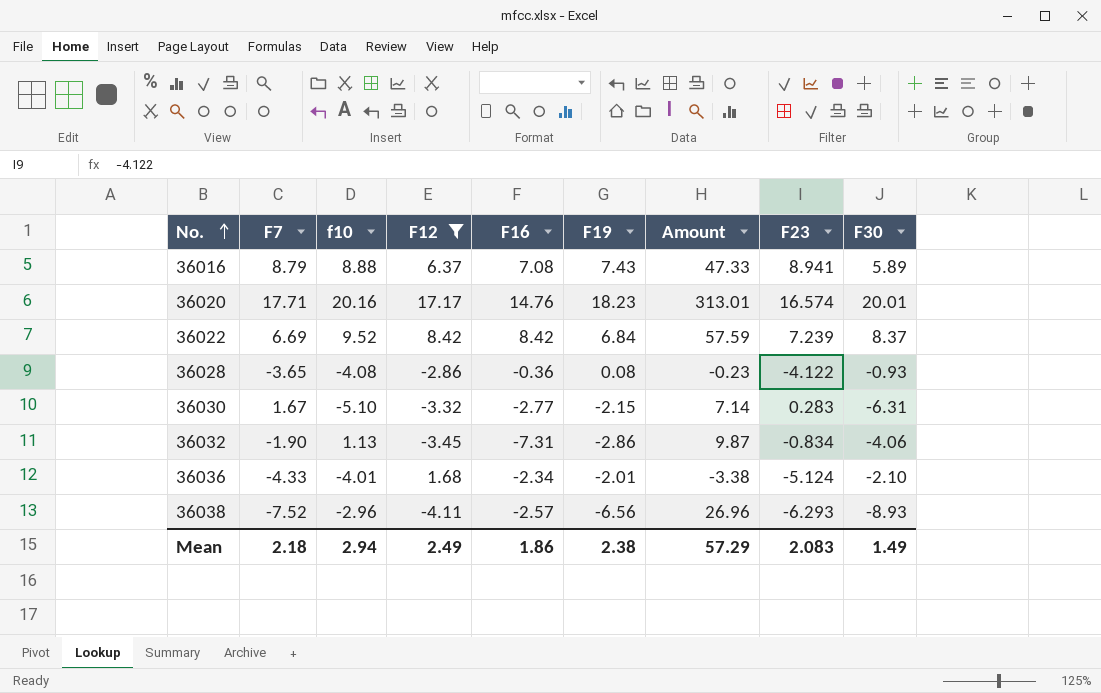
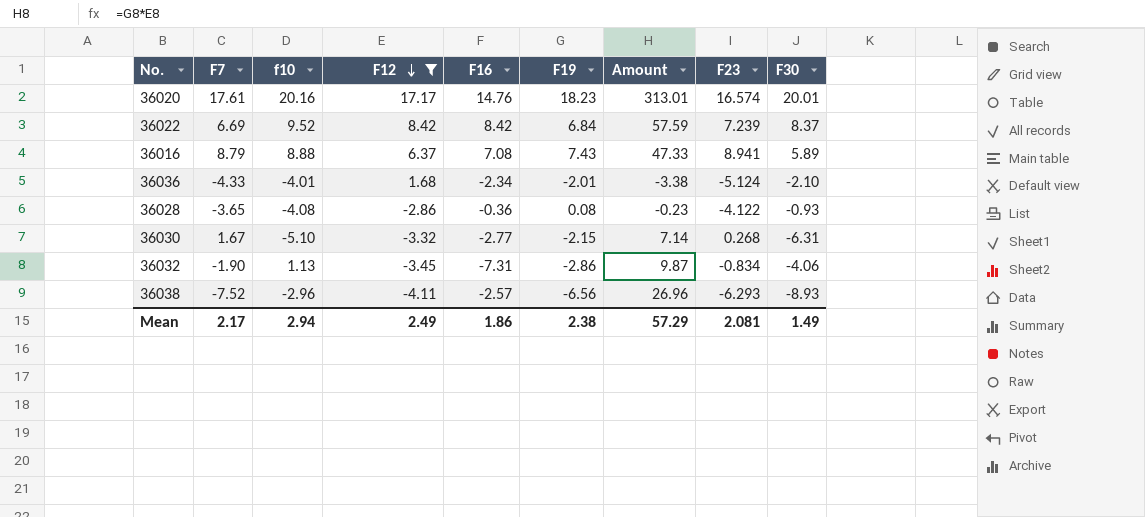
row order: No. ascending -> F12 descending
36020 | F7: 17.71 -> 17.61
36030 | F23: 0.283 -> 0.268
Mean | F7: 2.18 -> 2.17
Mean | F23: 2.083 -> 2.081

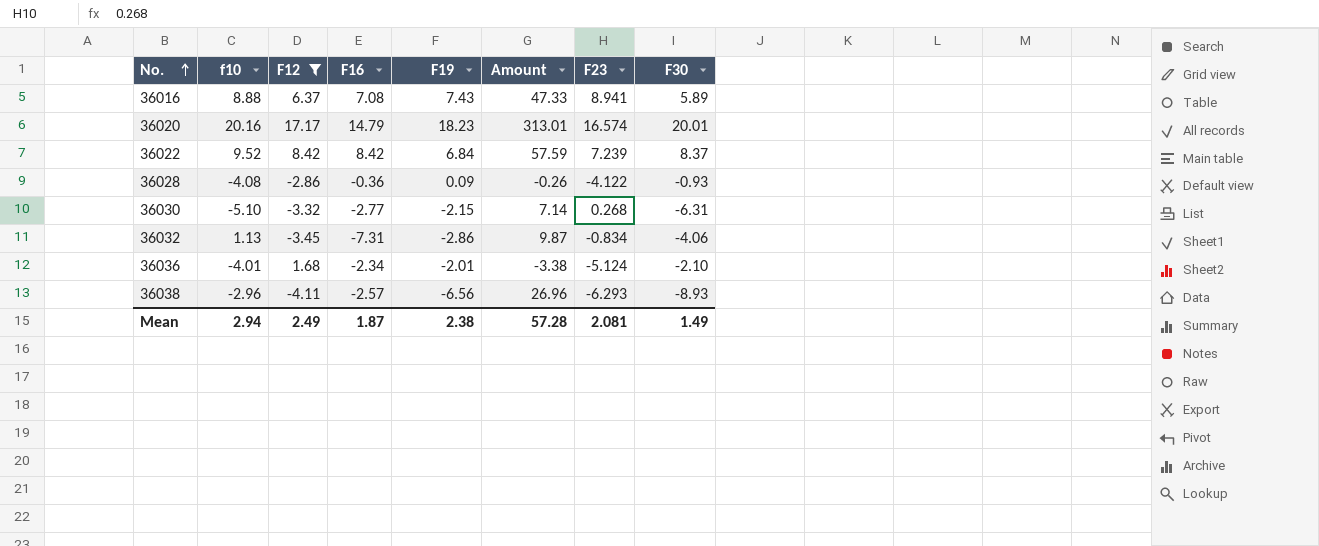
row order: F12 descending -> No. ascending
column F7 | position: 2 -> none
36020 | F16: 14.76 -> 14.79
36028 | F19: 0.08 -> 0.09
36028 | Amount: -0.23 -> -0.26
Mean | F16: 1.86 -> 1.87
Mean | Amount: 57.29 -> 57.28

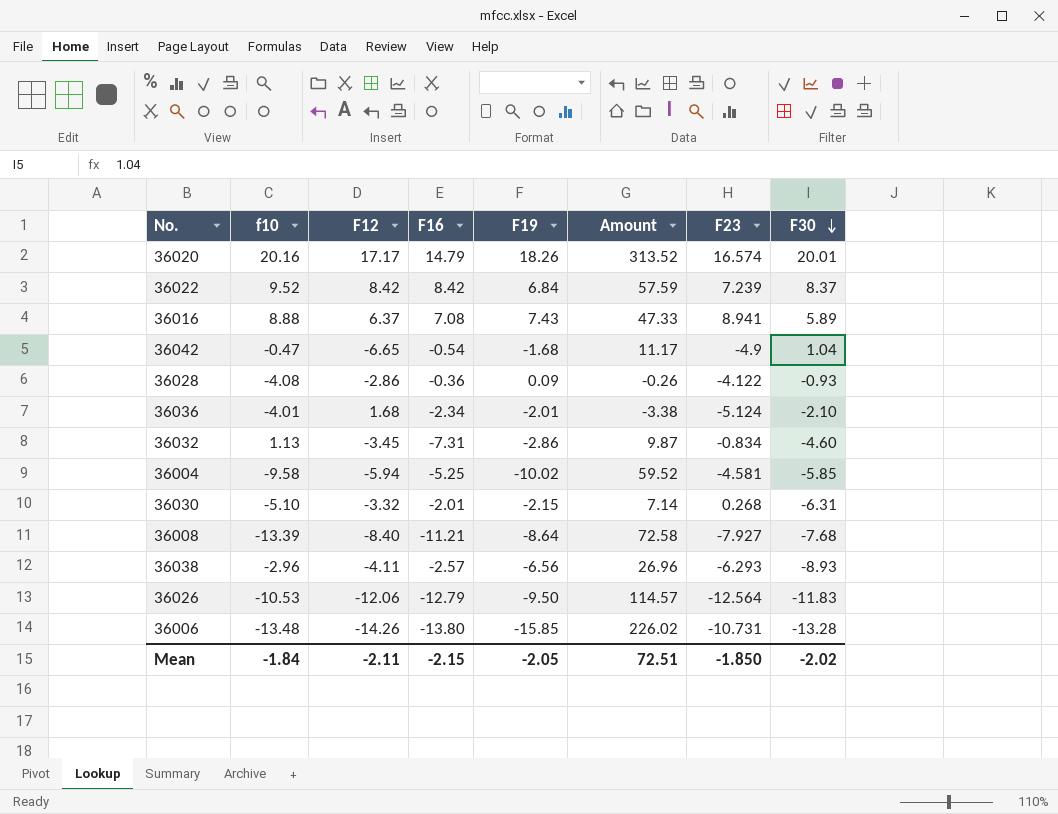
filter: F12 >= -4.11 -> none
row order: No. ascending -> F30 descending
36020 | F19: 18.23 -> 18.26
36020 | Amount: 313.01 -> 313.52
36032 | F30: -4.06 -> -4.60
36030 | F16: -2.77 -> -2.01
Mean | f10: 2.94 -> -1.84
Mean | F12: 2.49 -> -2.11
Mean | F16: 1.87 -> -2.15
Mean | F19: 2.38 -> -2.05
Mean | Amount: 57.28 -> 72.51
Mean | F23: 2.081 -> -1.850
Mean | F30: 1.49 -> -2.02

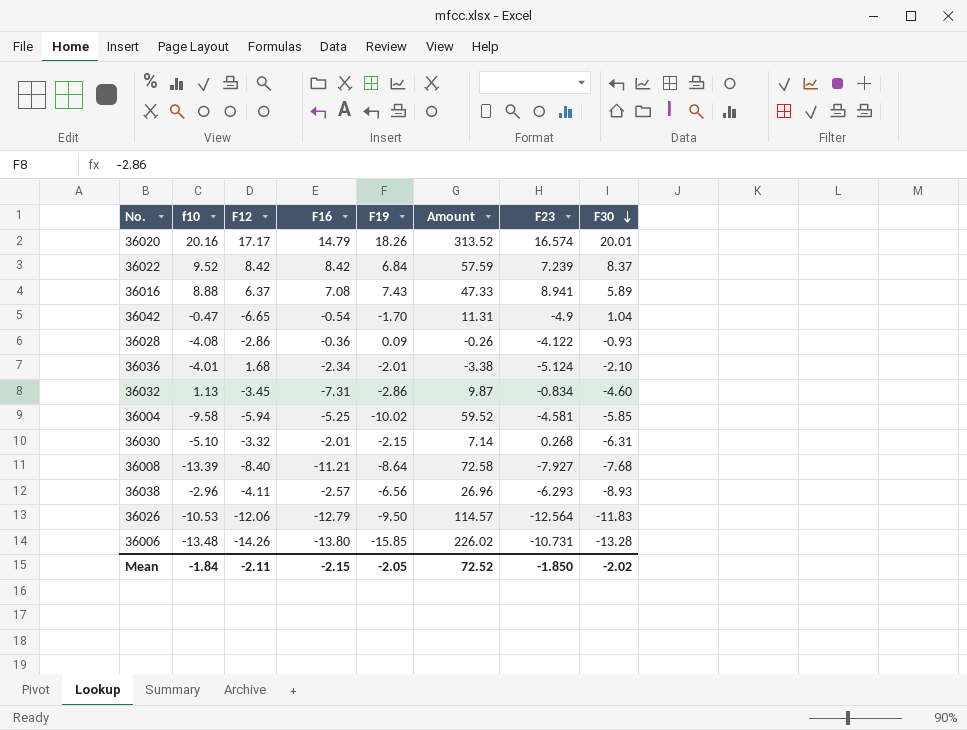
36042 | F19: -1.68 -> -1.70
36042 | Amount: 11.17 -> 11.31
Mean | Amount: 72.51 -> 72.52

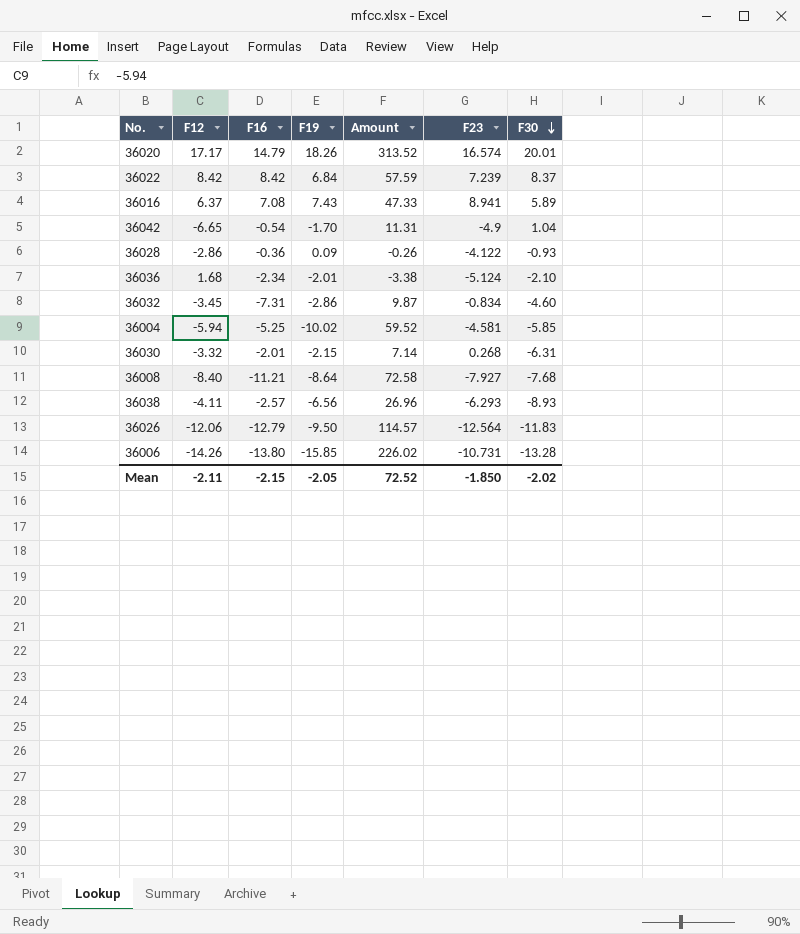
column f10 | position: 2 -> none

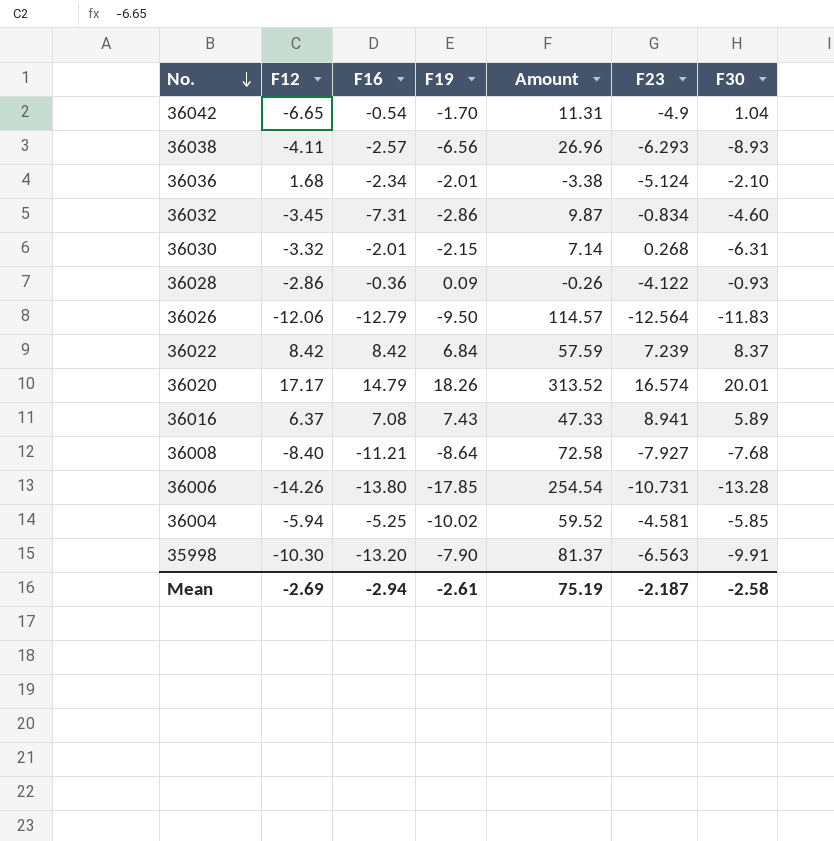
row order: F30 descending -> No. descending
36006 | F19: -15.85 -> -17.85
36006 | Amount: 226.02 -> 254.54
row 35998: none -> -10.30 | -13.20 | -7.90 | 81.37 | -6.563 | -9.91
Mean | F12: -2.11 -> -2.69
Mean | F16: -2.15 -> -2.94
Mean | F19: -2.05 -> -2.61
Mean | Amount: 72.52 -> 75.19
Mean | F23: -1.850 -> -2.187
Mean | F30: -2.02 -> -2.58

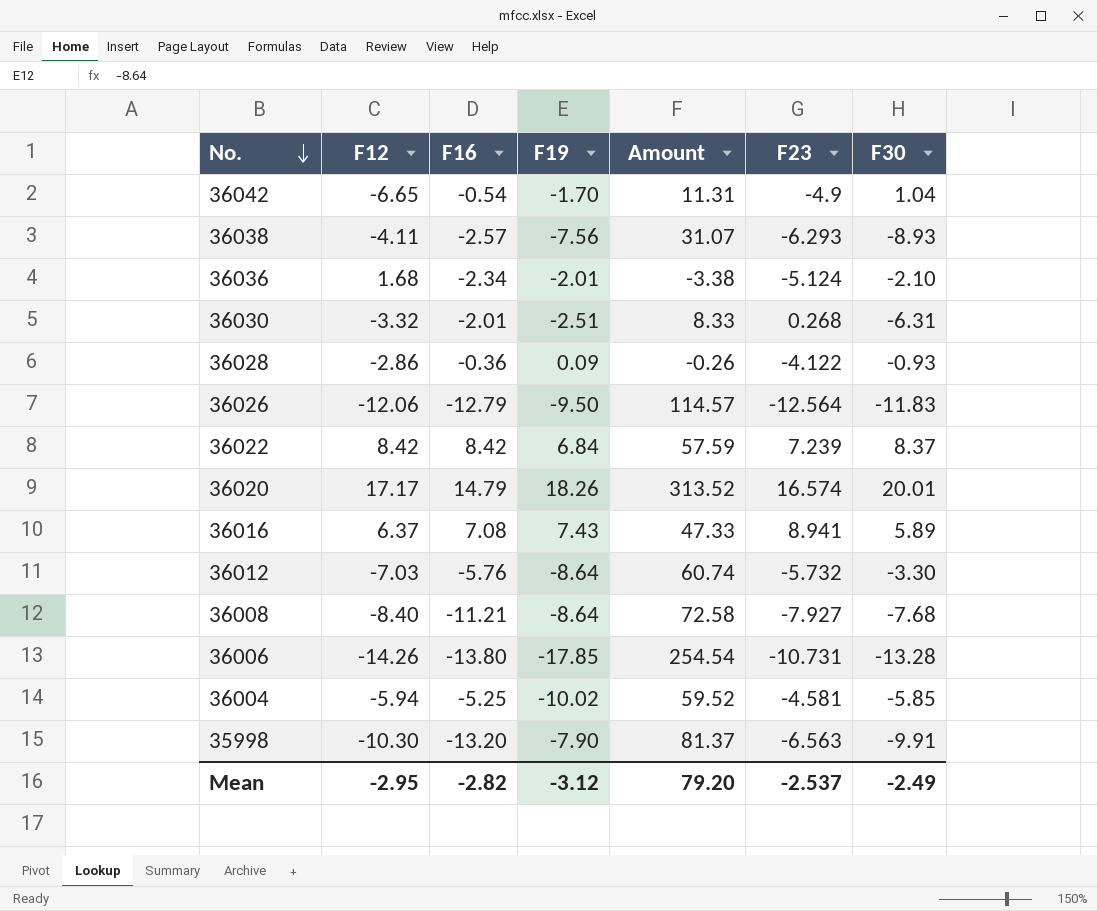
row 36032: -3.45 | -7.31 | -2.86 | 9.87 | -0.834 | -4.60 -> none
36038 | F19: -6.56 -> -7.56
36038 | Amount: 26.96 -> 31.07
36030 | F19: -2.15 -> -2.51
36030 | Amount: 7.14 -> 8.33
row 36012: none -> -7.03 | -5.76 | -8.64 | 60.74 | -5.732 | -3.30
Mean | F12: -2.69 -> -2.95
Mean | F16: -2.94 -> -2.82
Mean | F19: -2.61 -> -3.12
Mean | Amount: 75.19 -> 79.20
Mean | F23: -2.187 -> -2.537
Mean | F30: -2.58 -> -2.49

